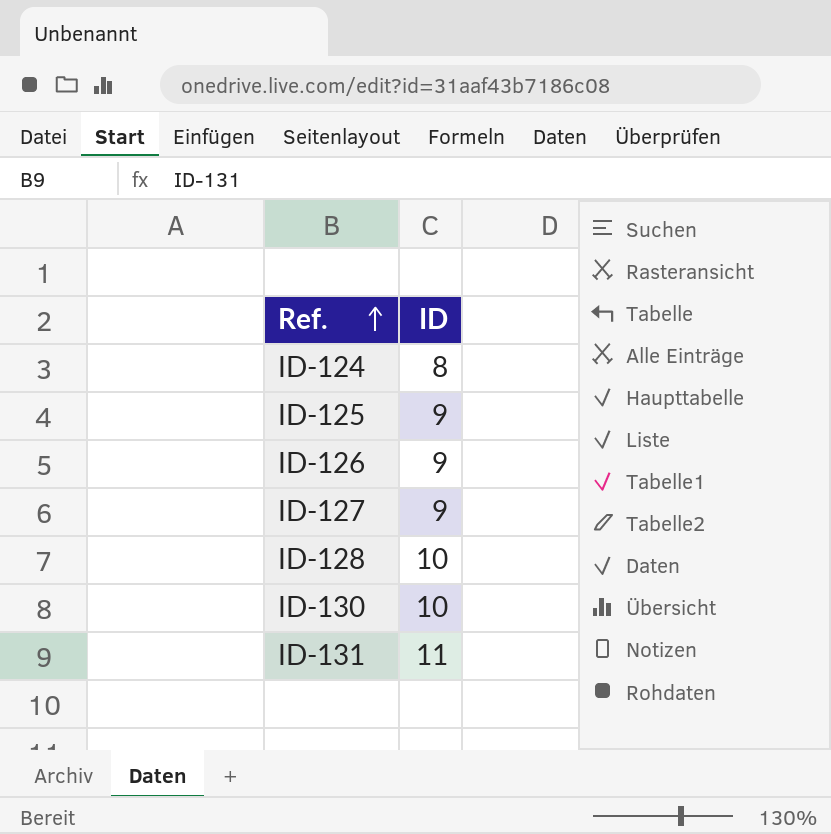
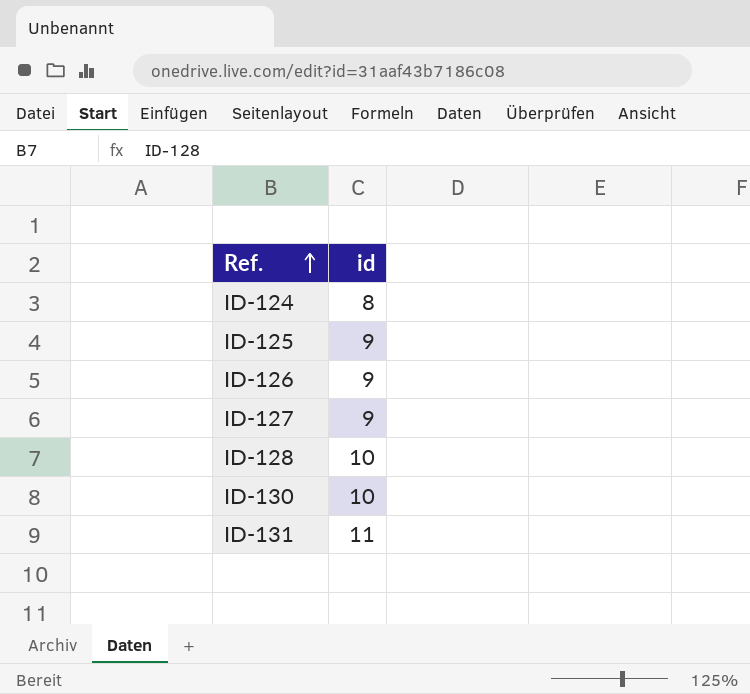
column name: ID -> id

